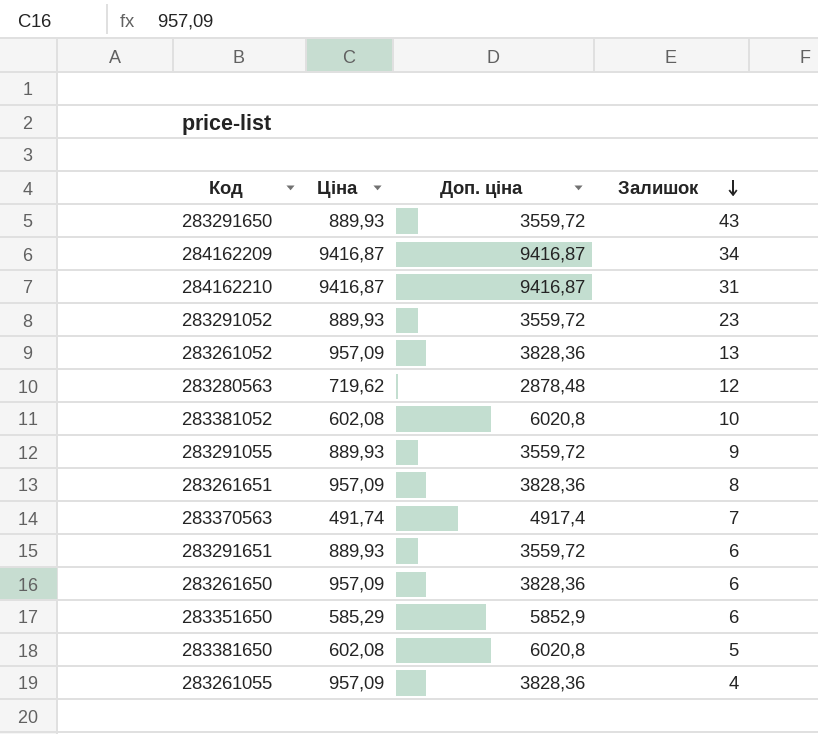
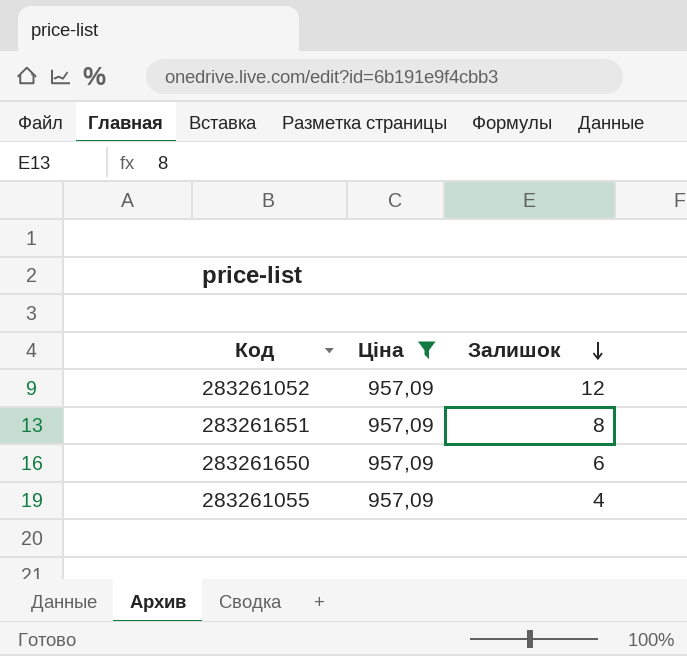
filter: none -> Ціна = 957,09
column Доп. ціна | position: 3 -> none
283261052 | Залишок: 13 -> 12

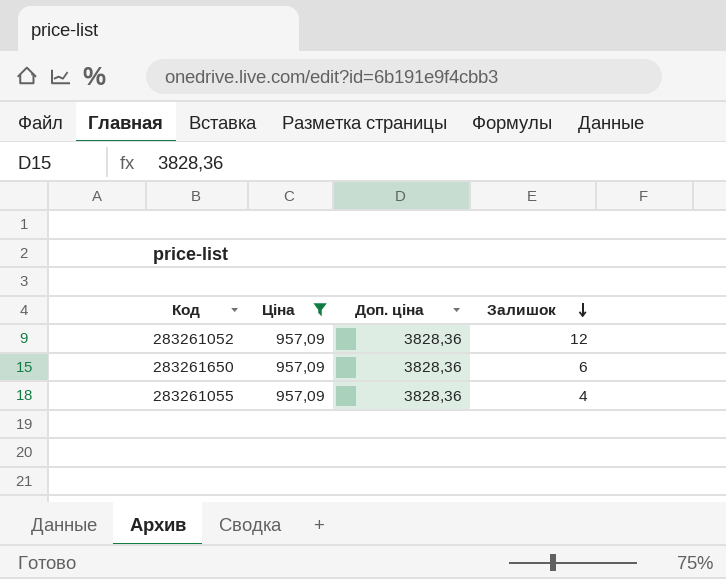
column Доп. ціна | position: none -> 3
row 283261651: 957,09 | 8 -> none

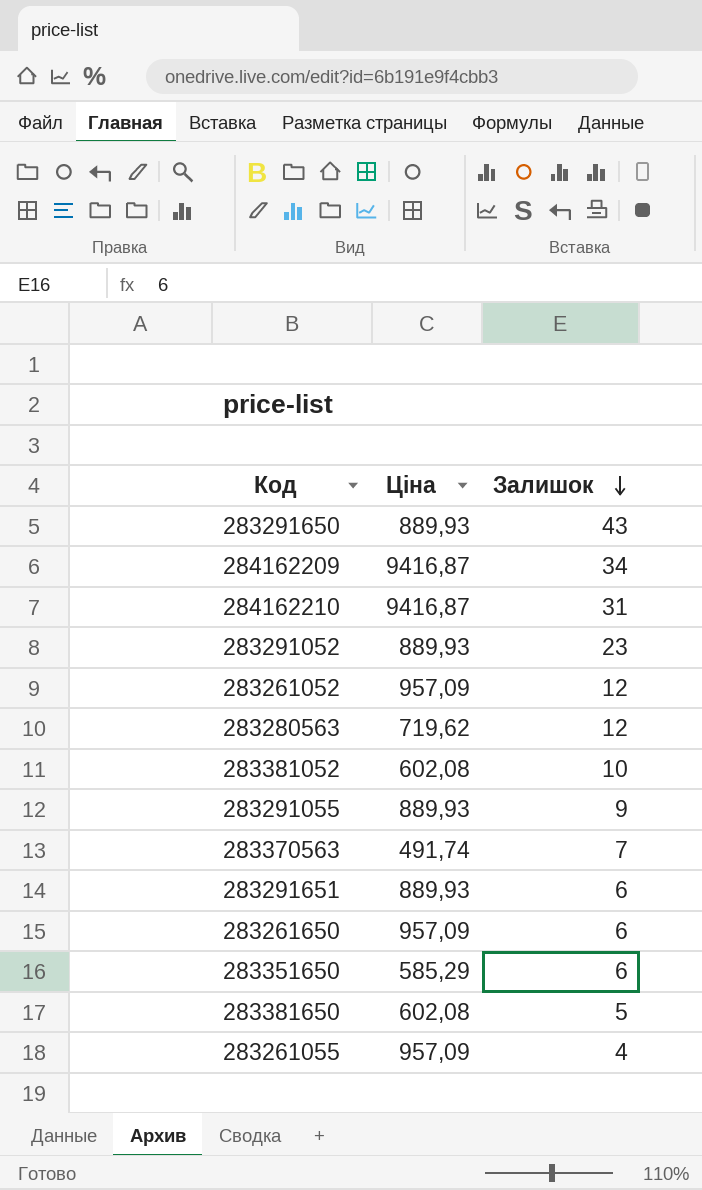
filter: Ціна = 957,09 -> none
column Доп. ціна | position: 3 -> none

